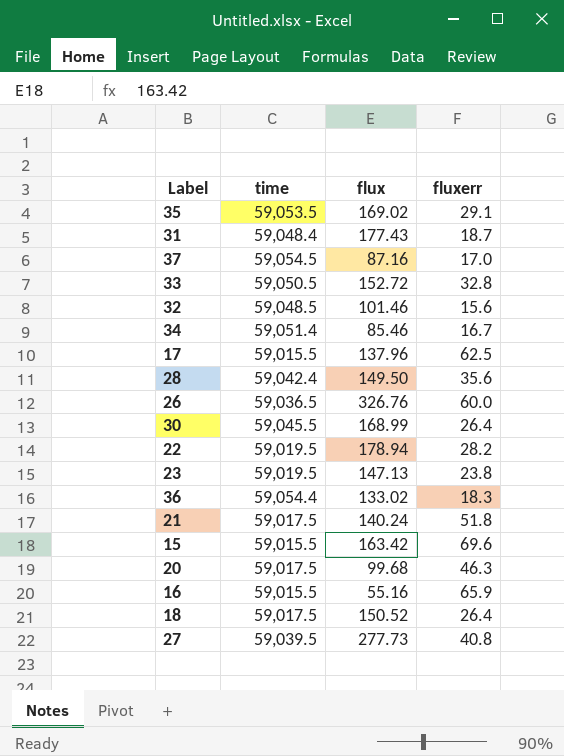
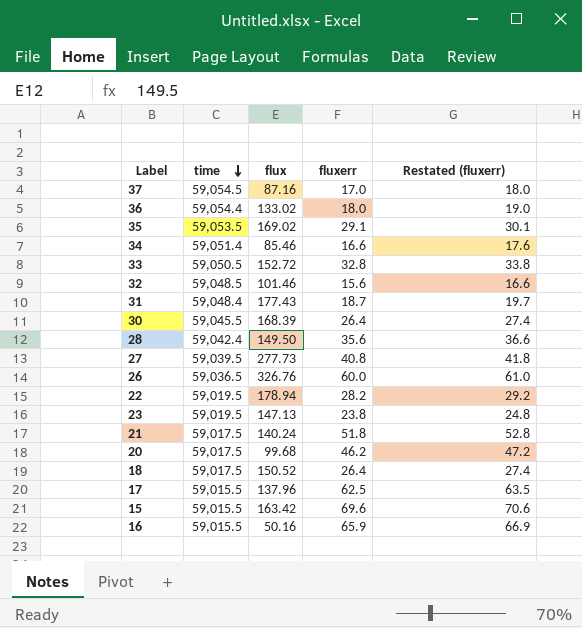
row order: none -> time descending
column Restated (fluxerr) | formula: none -> [fluxerr] + 1
36 | fluxerr: 18.3 -> 18.0
34 | fluxerr: 16.7 -> 16.6
30 | flux: 168.99 -> 168.39
20 | fluxerr: 46.3 -> 46.2
16 | flux: 55.16 -> 50.16

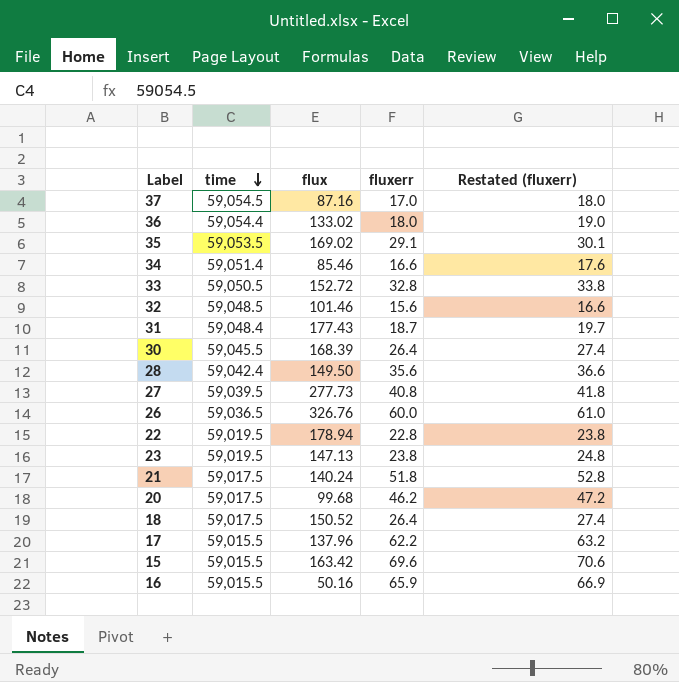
22 | fluxerr: 28.2 -> 22.8
22 | Restated (fluxerr): 29.2 -> 23.8
17 | fluxerr: 62.5 -> 62.2
17 | Restated (fluxerr): 63.5 -> 63.2

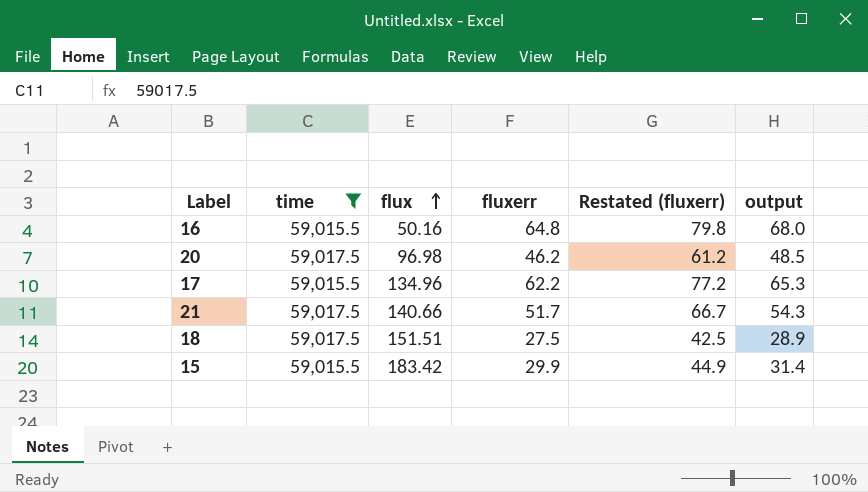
filter: none -> time <= 59,017.5
row order: time descending -> flux ascending
column Restated (fluxerr) | formula: [fluxerr] + 1 -> [fluxerr] + 15
column output | formula: none -> [fluxerr] * 1.05
16 | fluxerr: 65.9 -> 64.8
20 | flux: 99.68 -> 96.98
17 | flux: 137.96 -> 134.96
21 | flux: 140.24 -> 140.66
21 | fluxerr: 51.8 -> 51.7
18 | flux: 150.52 -> 151.51
18 | fluxerr: 26.4 -> 27.5
15 | flux: 163.42 -> 183.42
15 | fluxerr: 69.6 -> 29.9

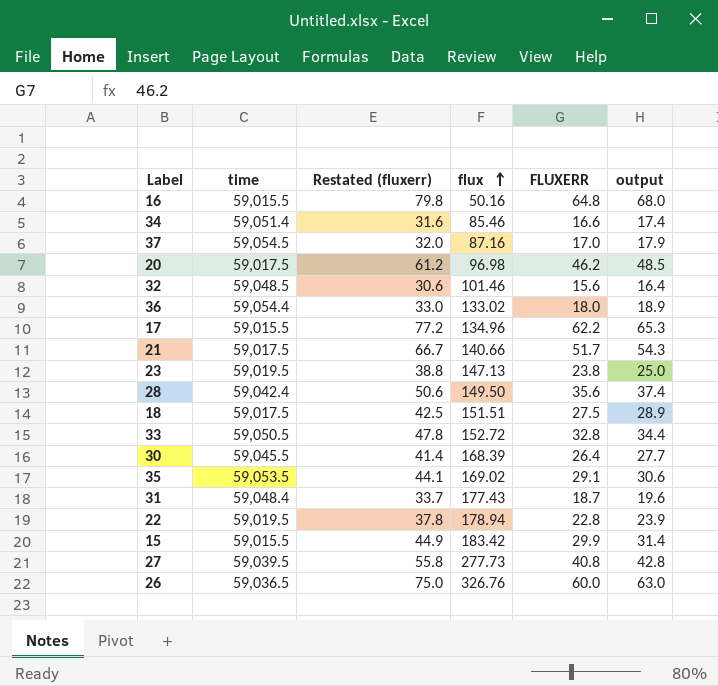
filter: time <= 59,017.5 -> none
column Restated (fluxerr) | position: 5 -> 3
column name: fluxerr -> FLUXERR

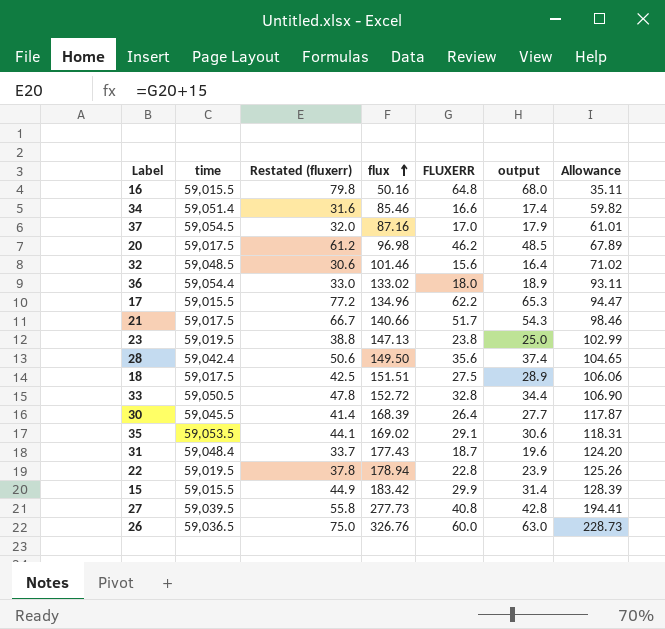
column Allowance | formula: none -> [flux] * 0.7

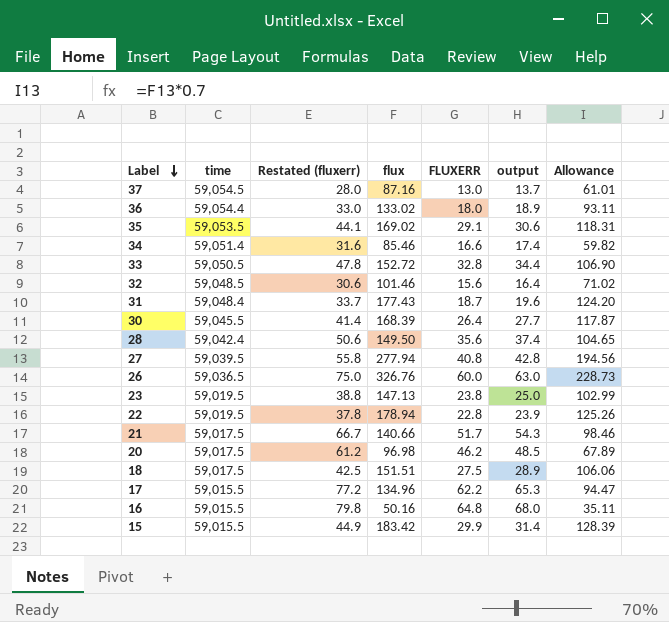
row order: flux ascending -> Label descending
37 | Restated (fluxerr): 32.0 -> 28.0
37 | FLUXERR: 17.0 -> 13.0
37 | output: 17.9 -> 13.7
27 | flux: 277.73 -> 277.94
27 | Allowance: 194.41 -> 194.56

